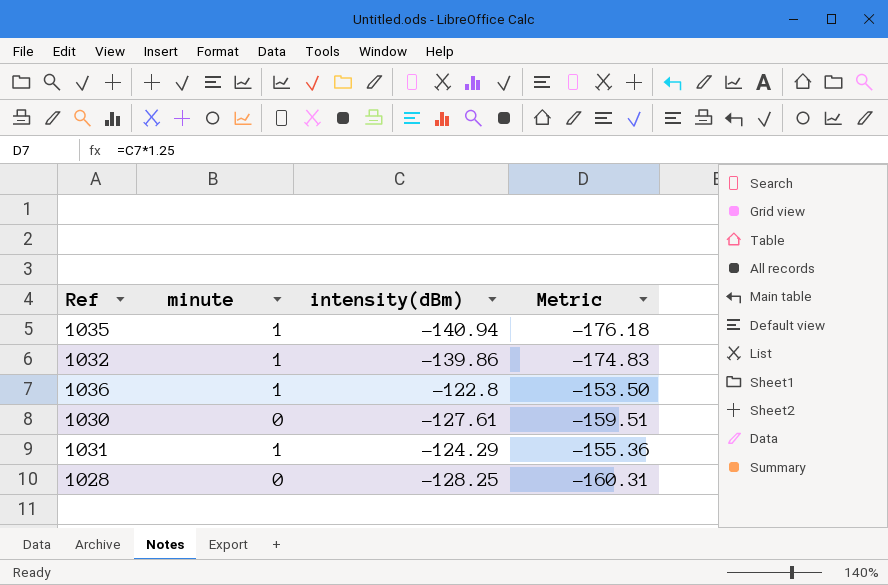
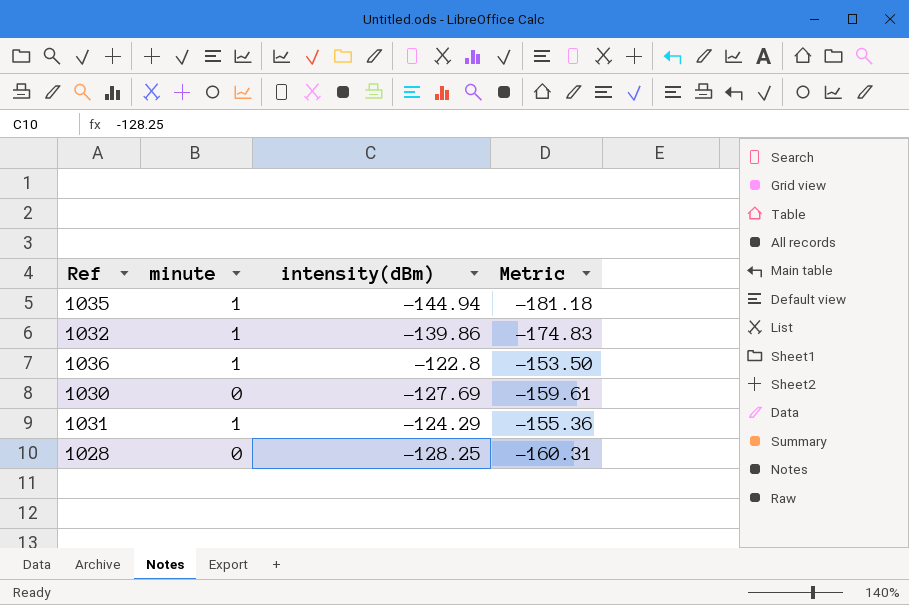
1035 | intensity(dBm): -140.94 -> -144.94
1035 | Metric: -176.18 -> -181.18
1030 | intensity(dBm): -127.61 -> -127.69
1030 | Metric: -159.51 -> -159.61

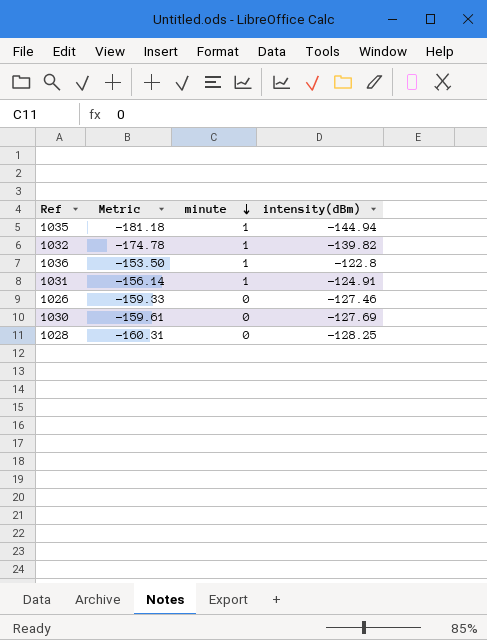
row order: none -> minute descending
column Metric | position: 4 -> 2
1032 | Metric: -174.83 -> -174.78
1032 | intensity(dBm): -139.86 -> -139.82
1031 | Metric: -155.36 -> -156.14
1031 | intensity(dBm): -124.29 -> -124.91
row 1026: none -> -159.33 | 0 | -127.46

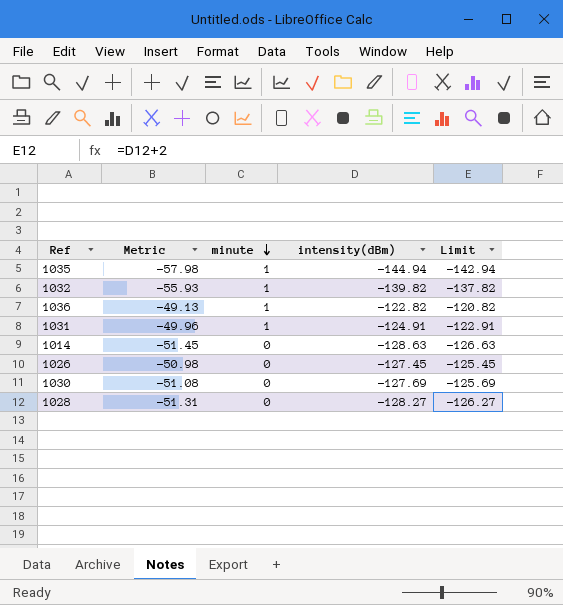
column Metric | formula: [intensity(dBm)] * 1.25 -> [intensity(dBm)] * 0.4
column Limit | formula: none -> [intensity(dBm)] + 2
1036 | intensity(dBm): -122.8 -> -122.82
row 1014: none -> -51.45 | 0 | -128.63 | -126.63
1026 | intensity(dBm): -127.46 -> -127.45
1028 | intensity(dBm): -128.25 -> -128.27

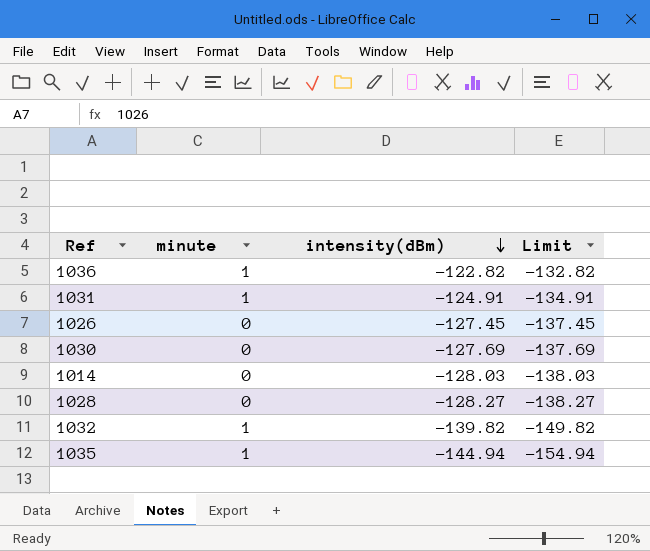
row order: minute descending -> intensity(dBm) descending
column Metric | formula: [intensity(dBm)] * 0.4 -> none
column Limit | formula: [intensity(dBm)] + 2 -> [intensity(dBm)] - 10
1014 | intensity(dBm): -128.63 -> -128.03

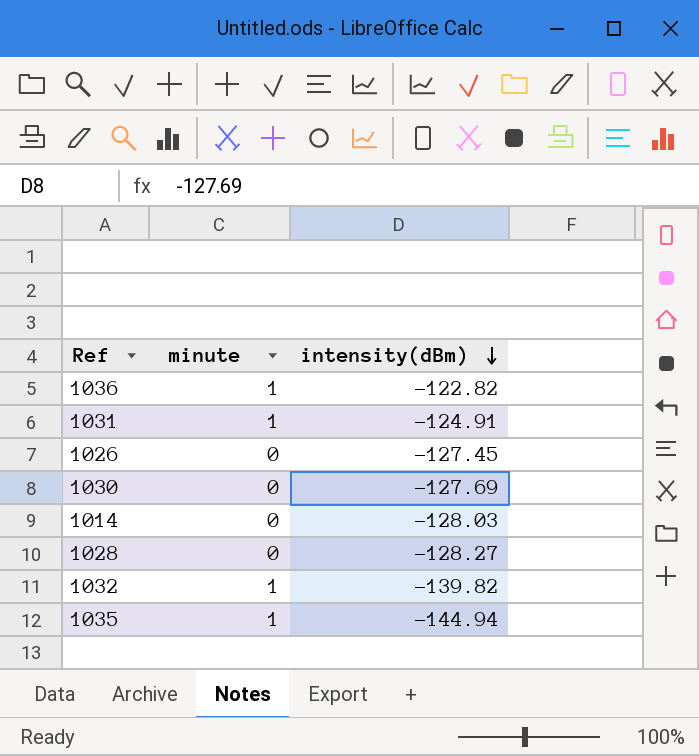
column Limit | formula: [intensity(dBm)] - 10 -> none

